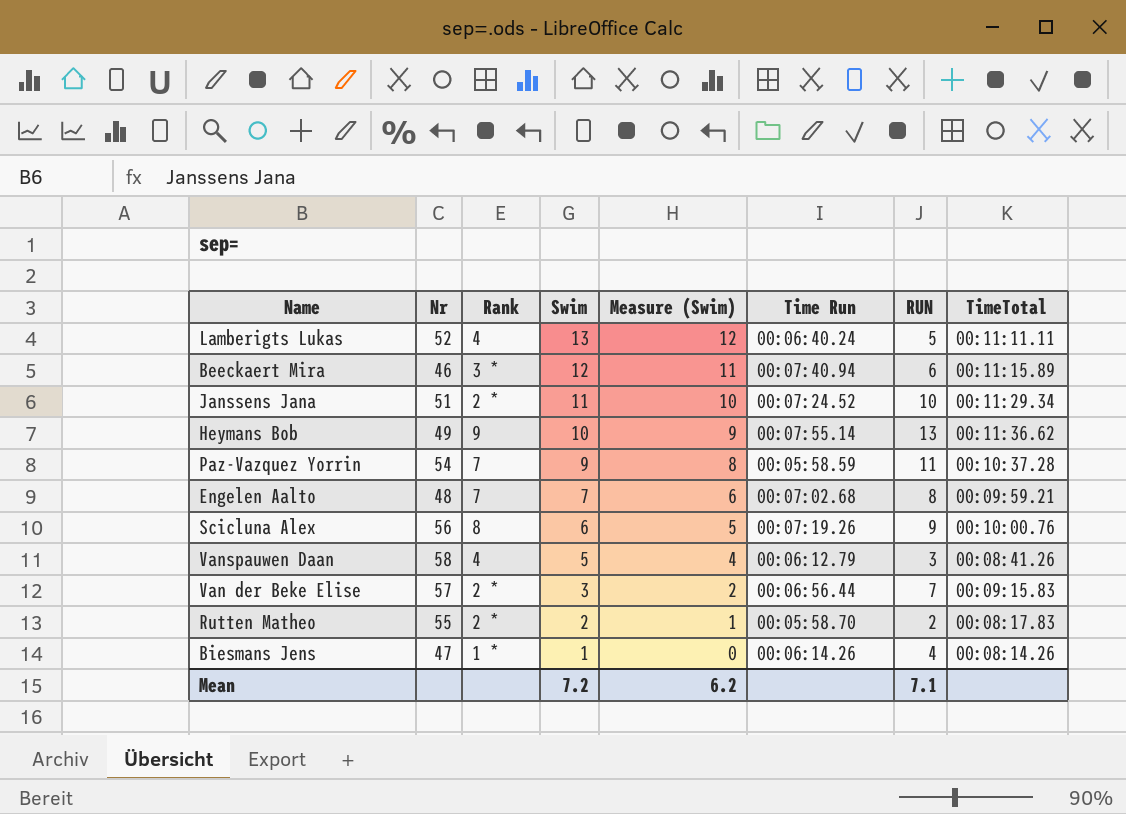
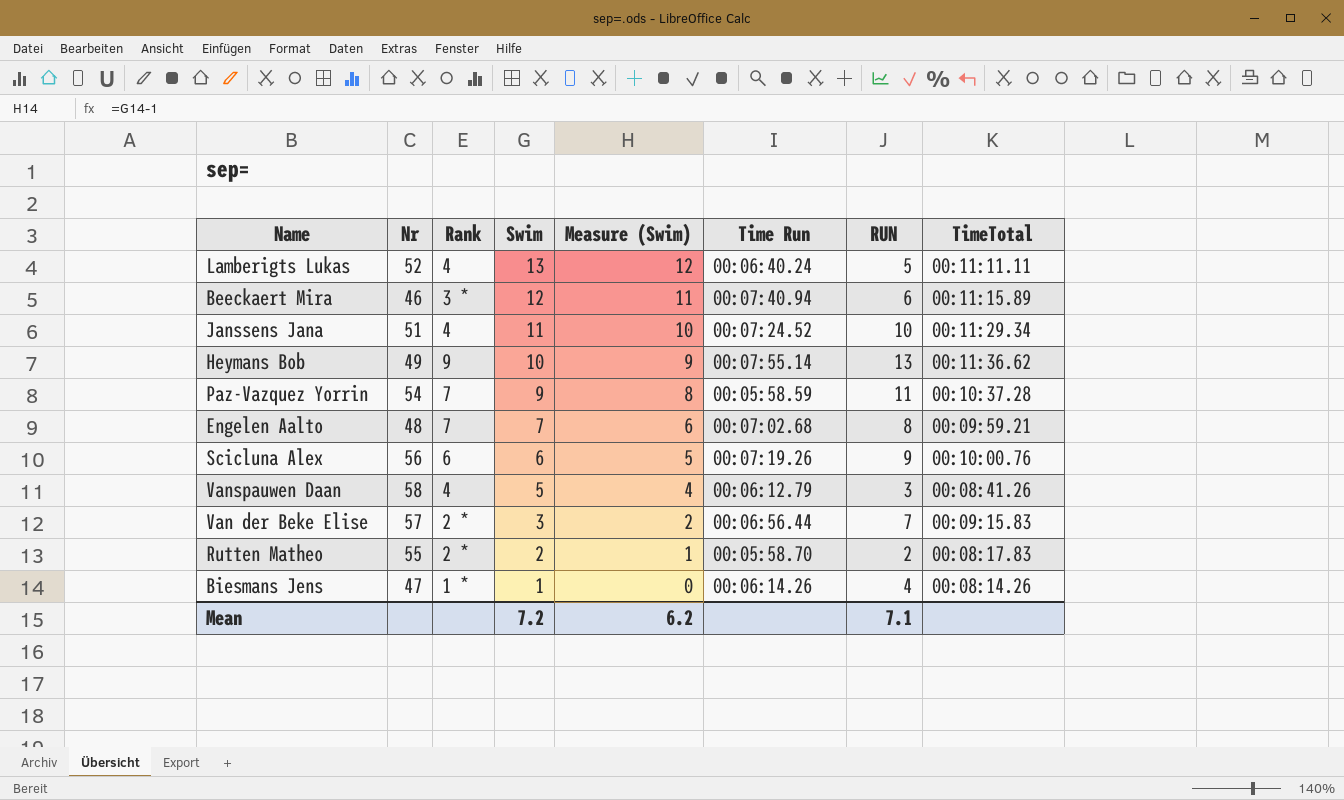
Janssens Jana | Rank: 2 * -> 4
Scicluna Alex | Rank: 8 -> 6

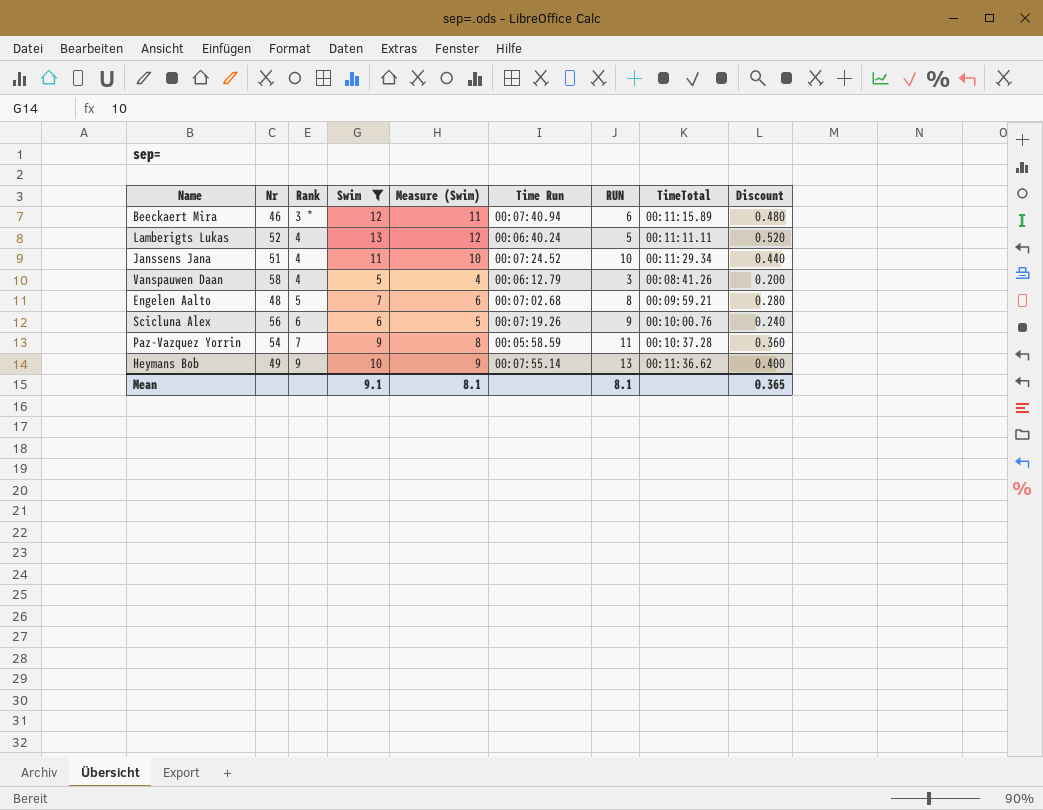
filter: none -> Swim >= 5
row order: Swim descending -> Rank ascending
column Discount | formula: none -> [Swim] * 0.04
Engelen Aalto | Rank: 7 -> 5
Mean | Swim: 7.2 -> 9.1
Mean | Measure (Swim): 6.2 -> 8.1
Mean | RUN: 7.1 -> 8.1

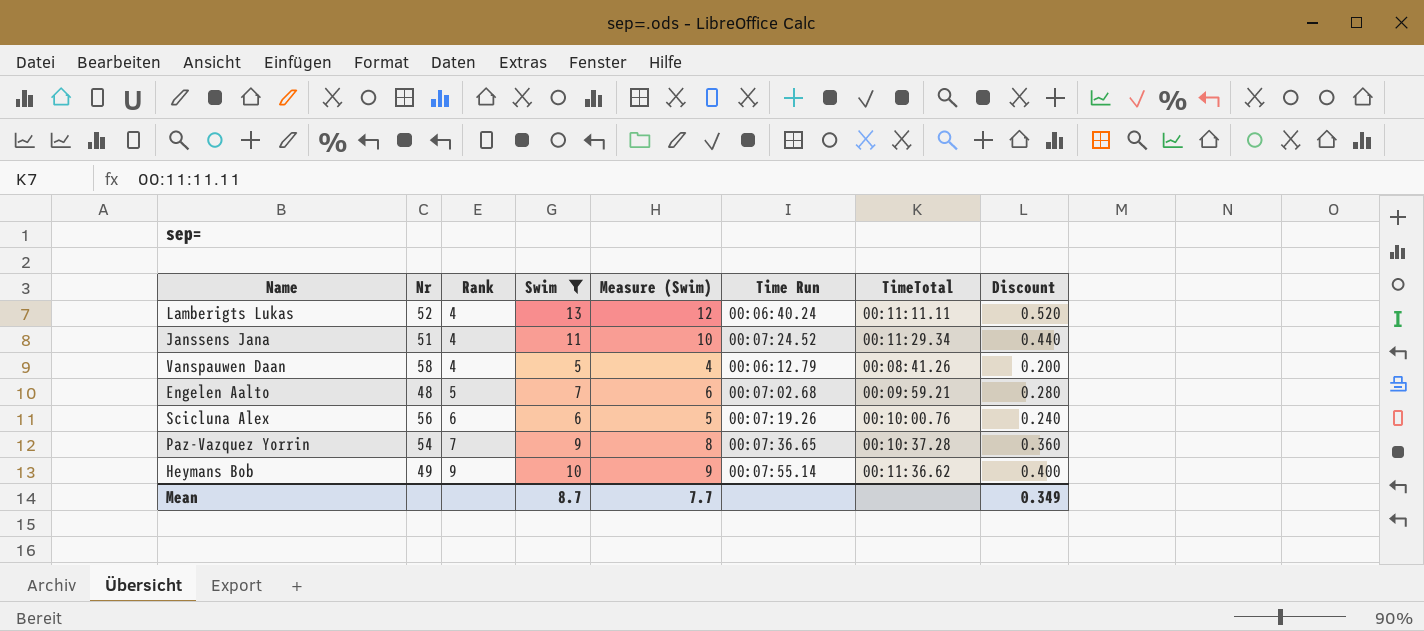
column RUN | position: 7 -> none
row Beeckaert Mira: 46 | 3 * | 12 | 11 | 00:07:40.94 | 6 | 00:11:15.89 | 0.480 -> none
Paz-Vazquez Yorrin | Time Run: 00:05:58.59 -> 00:07:36.65
Mean | Swim: 9.1 -> 8.7
Mean | Measure (Swim): 8.1 -> 7.7
Mean | Discount: 0.365 -> 0.349

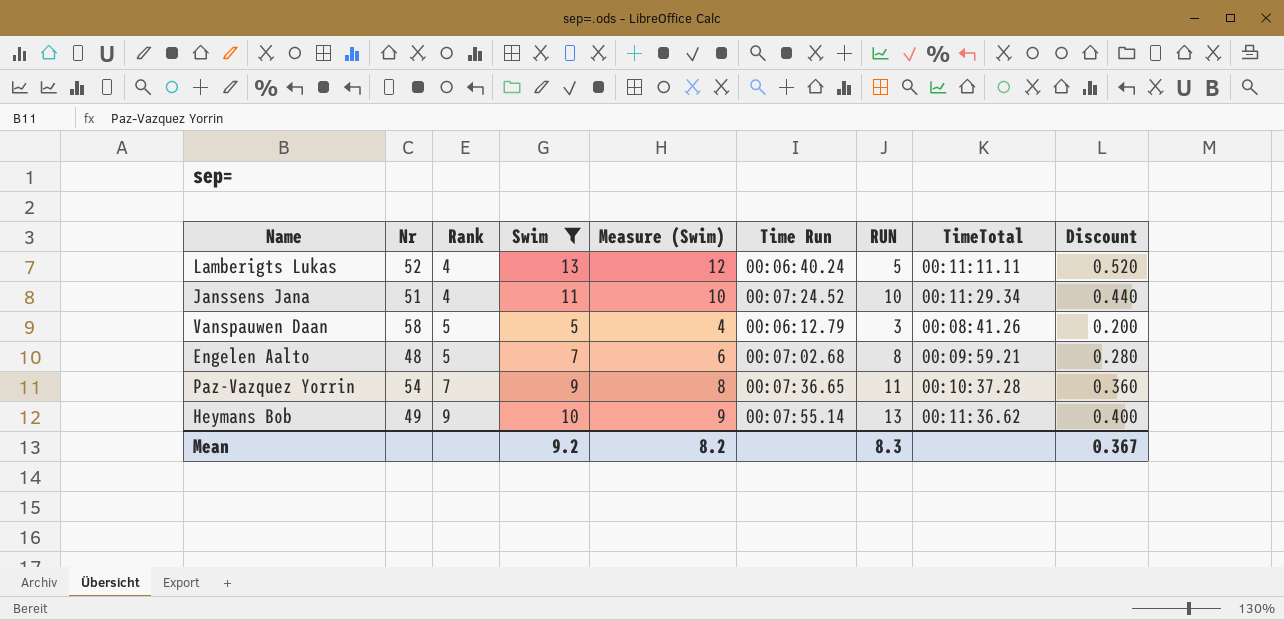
column RUN | position: none -> 7
row Scicluna Alex: 56 | 6 | 6 | 5 | 00:07:19.26 | 00:10:00.76 | 0.240 -> none
Vanspauwen Daan | Rank: 4 -> 5
Mean | Swim: 8.7 -> 9.2
Mean | Measure (Swim): 7.7 -> 8.2
Mean | Discount: 0.349 -> 0.367

